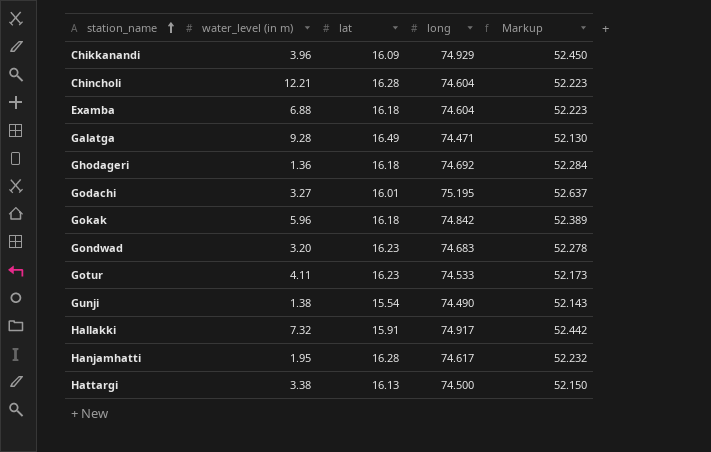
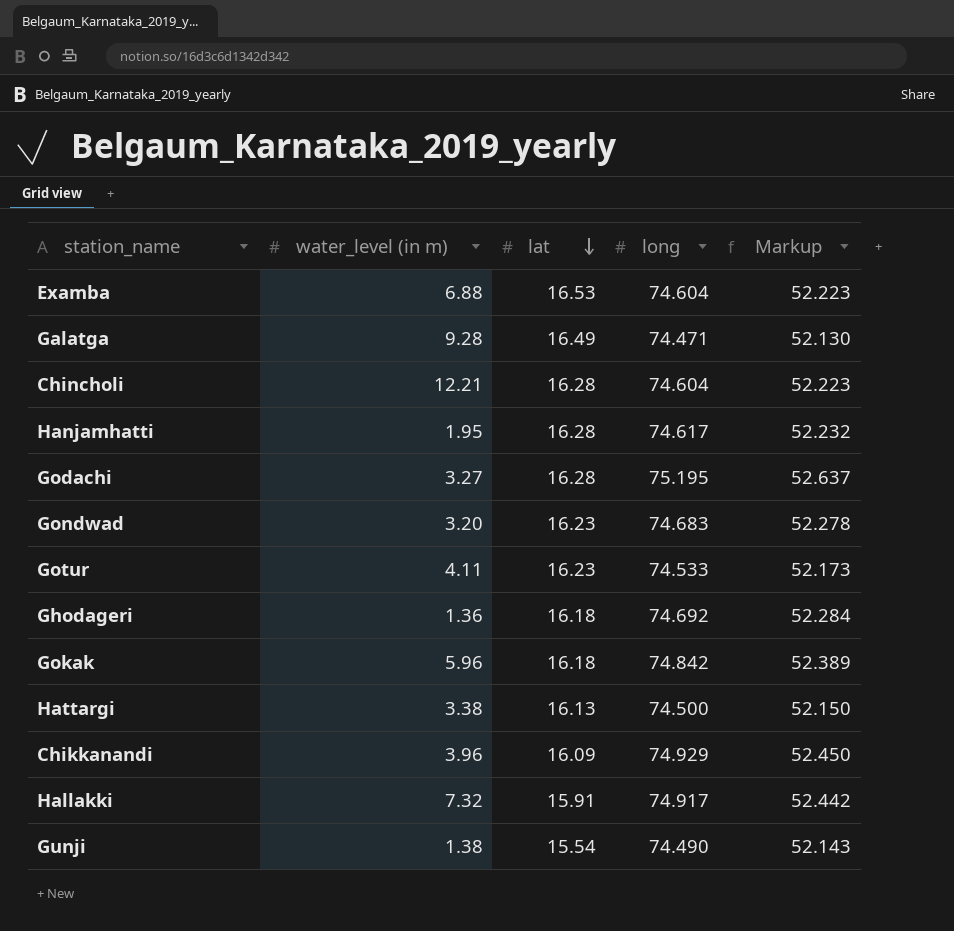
row order: station_name ascending -> lat descending
Examba | lat: 16.18 -> 16.53
Godachi | lat: 16.01 -> 16.28

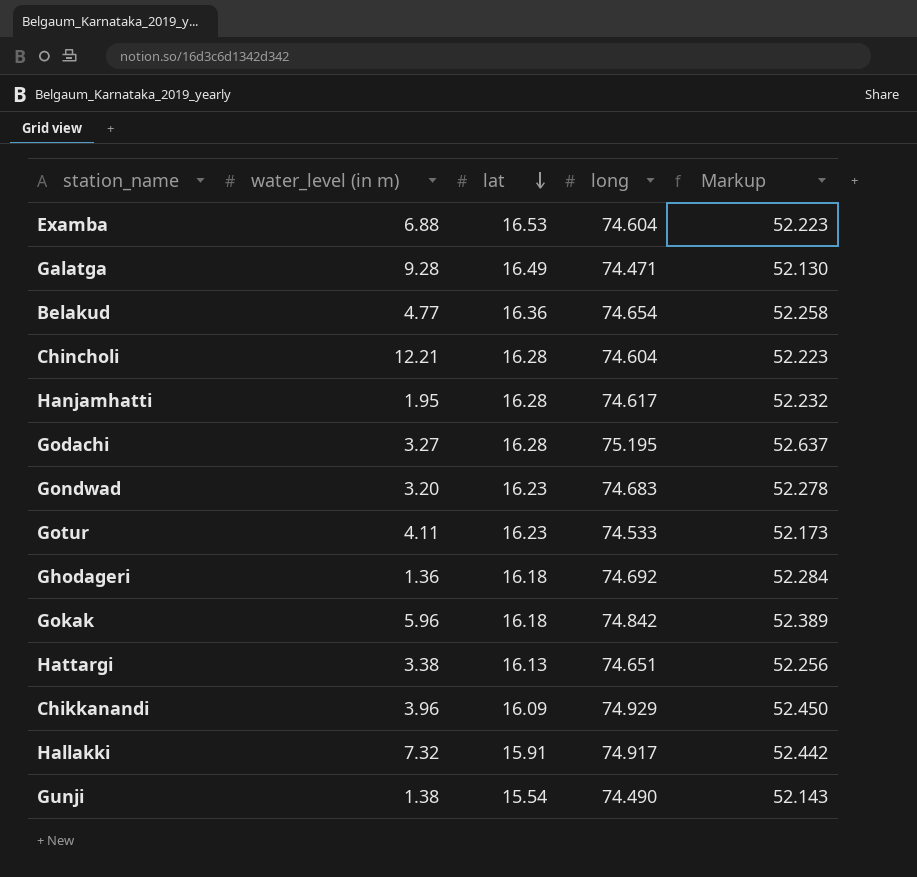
row Belakud: none -> 4.77 | 16.36 | 74.654 | 52.258
Hattargi | long: 74.500 -> 74.651
Hattargi | Markup: 52.150 -> 52.256

